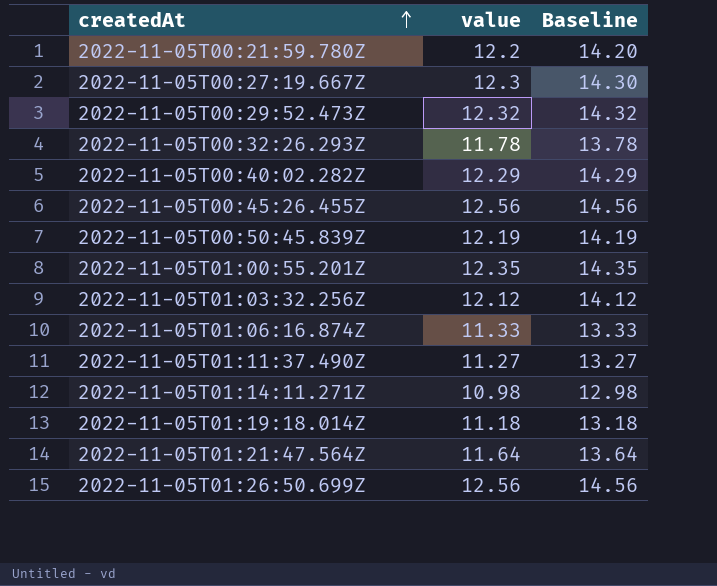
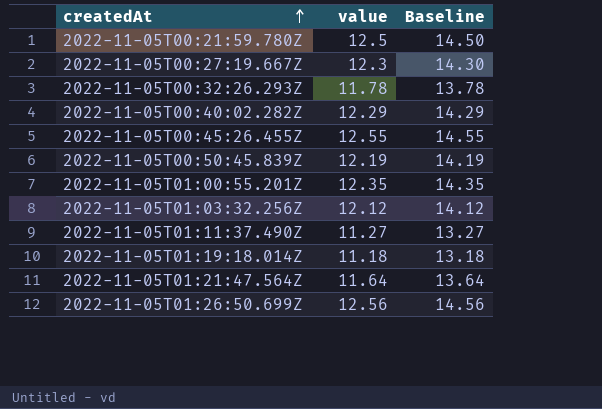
row 2022-11-05T00:29:52.473Z: 12.32 | 14.32 -> none
row 2022-11-05T01:06:16.874Z: 11.33 | 13.33 -> none
row 2022-11-05T01:14:11.271Z: 10.98 | 12.98 -> none
2022-11-05T00:21:59.780Z | value: 12.2 -> 12.5
2022-11-05T00:21:59.780Z | Baseline: 14.20 -> 14.50
2022-11-05T00:45:26.455Z | value: 12.56 -> 12.55
2022-11-05T00:45:26.455Z | Baseline: 14.56 -> 14.55

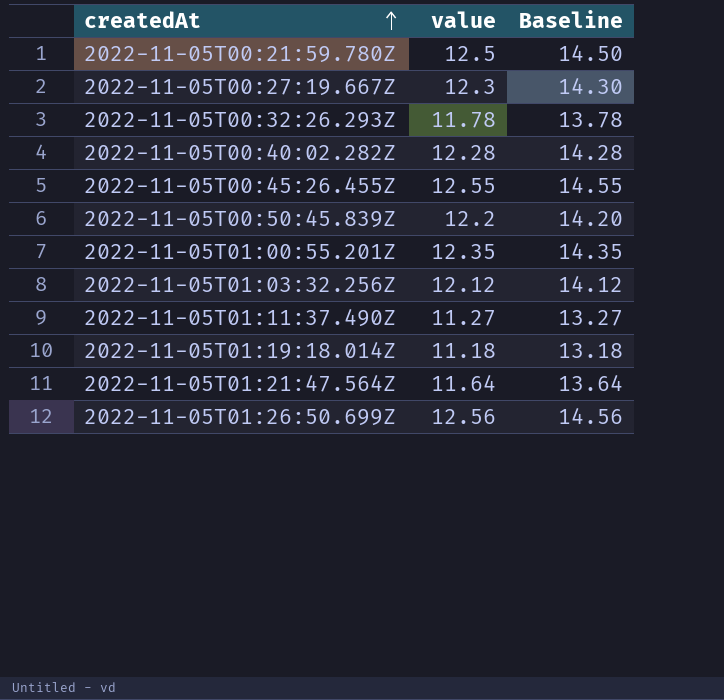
2022-11-05T00:40:02.282Z | value: 12.29 -> 12.28
2022-11-05T00:40:02.282Z | Baseline: 14.29 -> 14.28
2022-11-05T00:50:45.839Z | value: 12.19 -> 12.2
2022-11-05T00:50:45.839Z | Baseline: 14.19 -> 14.20

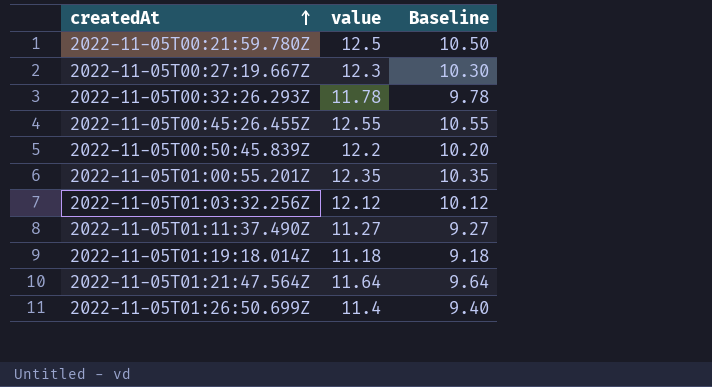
column Baseline | formula: [value] + 2 -> [value] - 2
row 2022-11-05T00:40:02.282Z: 12.28 | 14.28 -> none
2022-11-05T01:26:50.699Z | value: 12.56 -> 11.4

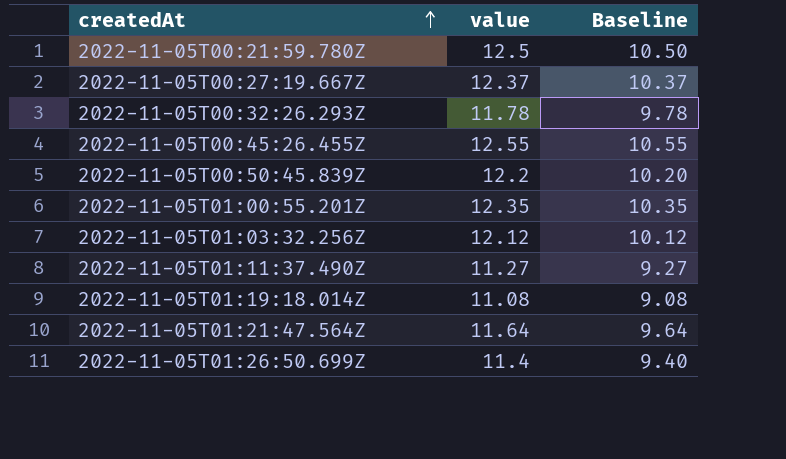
2022-11-05T00:27:19.667Z | value: 12.3 -> 12.37
2022-11-05T00:27:19.667Z | Baseline: 10.30 -> 10.37
2022-11-05T01:19:18.014Z | value: 11.18 -> 11.08
2022-11-05T01:19:18.014Z | Baseline: 9.18 -> 9.08

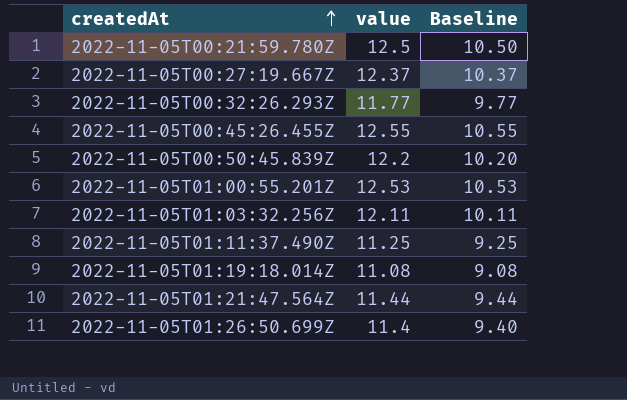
2022-11-05T00:32:26.293Z | value: 11.78 -> 11.77
2022-11-05T00:32:26.293Z | Baseline: 9.78 -> 9.77
2022-11-05T01:00:55.201Z | value: 12.35 -> 12.53
2022-11-05T01:00:55.201Z | Baseline: 10.35 -> 10.53
2022-11-05T01:03:32.256Z | value: 12.12 -> 12.11
2022-11-05T01:03:32.256Z | Baseline: 10.12 -> 10.11
2022-11-05T01:11:37.490Z | value: 11.27 -> 11.25
2022-11-05T01:11:37.490Z | Baseline: 9.27 -> 9.25
2022-11-05T01:21:47.564Z | value: 11.64 -> 11.44
2022-11-05T01:21:47.564Z | Baseline: 9.64 -> 9.44

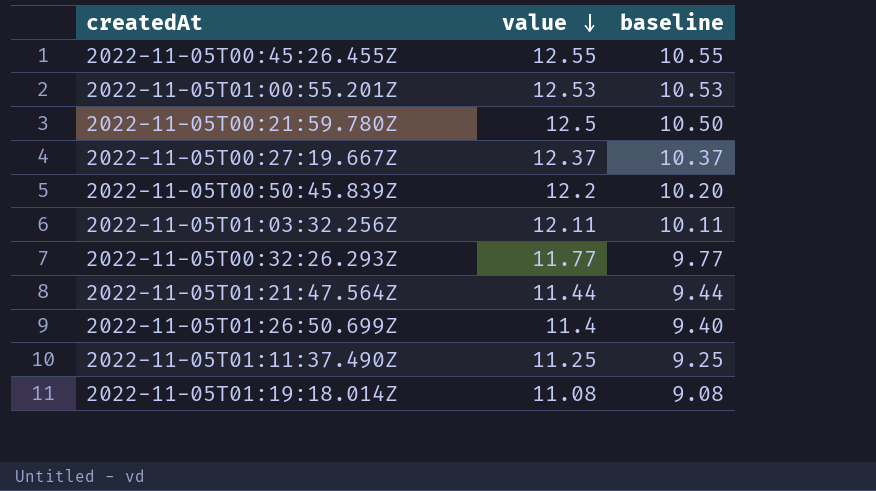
row order: createdAt ascending -> value descending
column name: Baseline -> baseline

